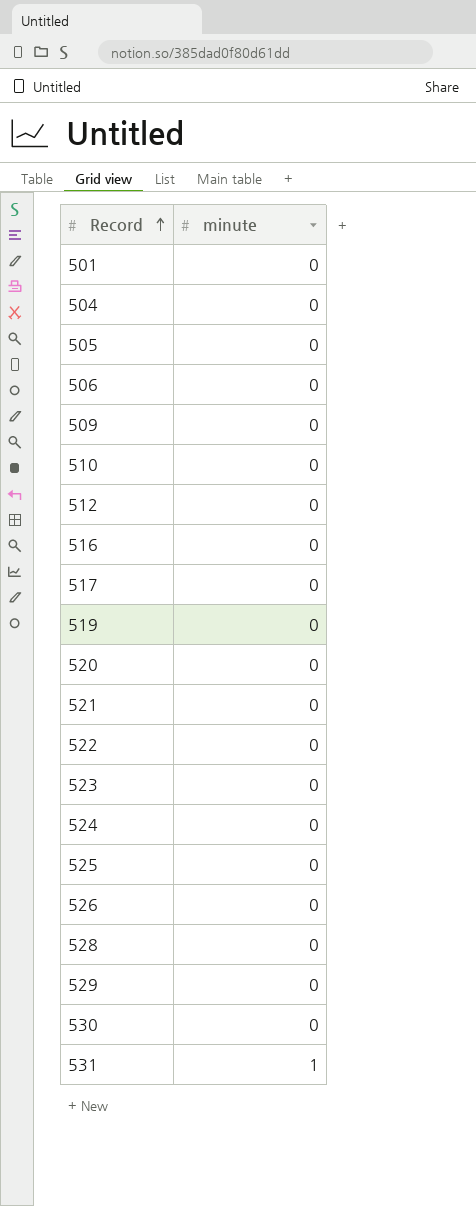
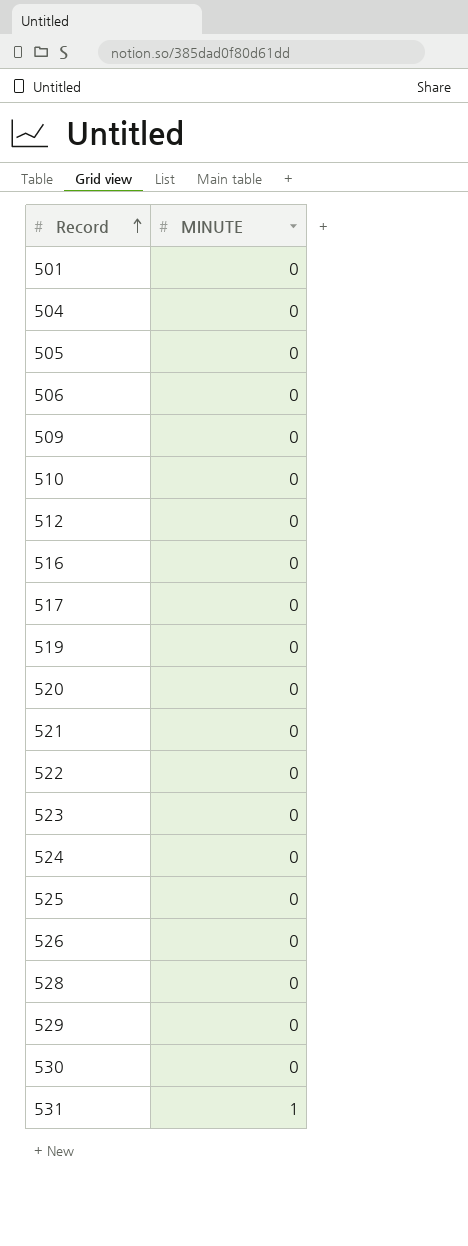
column name: minute -> MINUTE

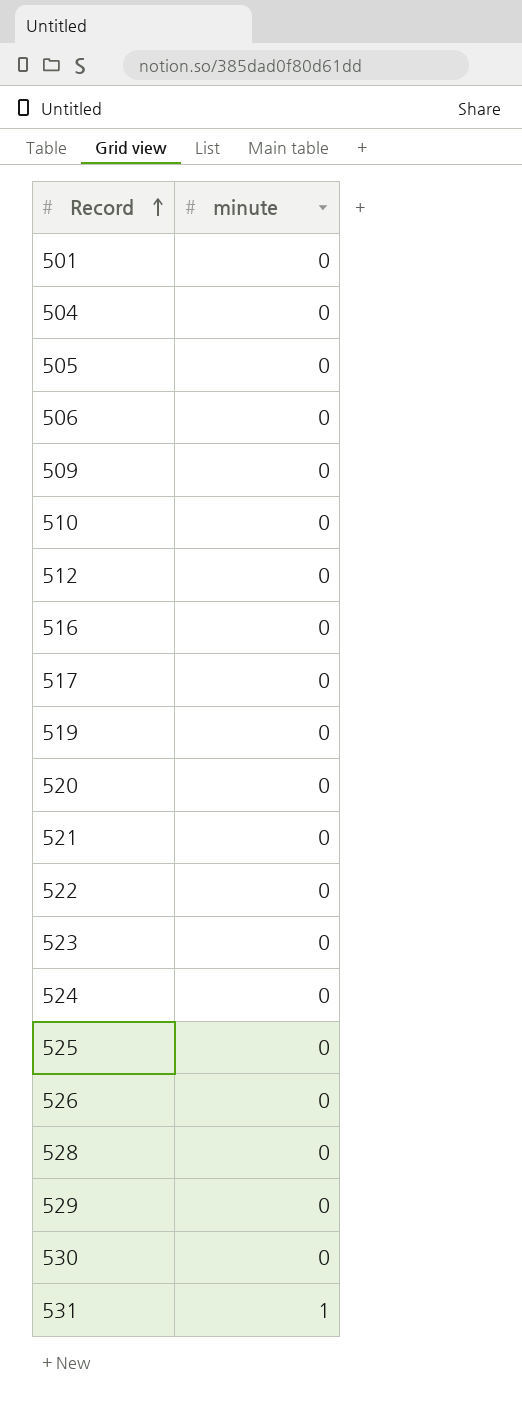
column name: MINUTE -> minute

